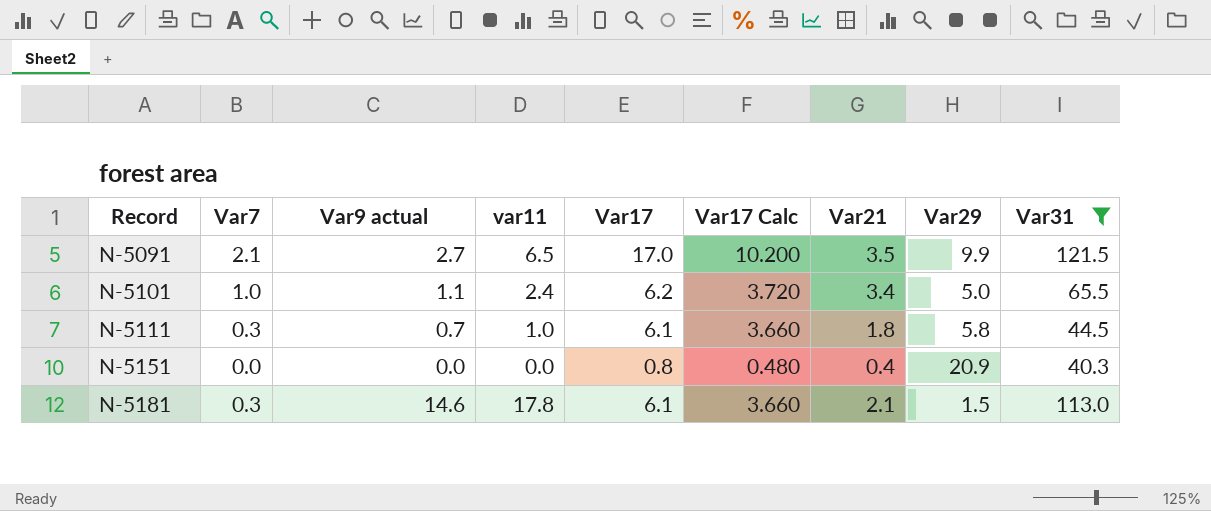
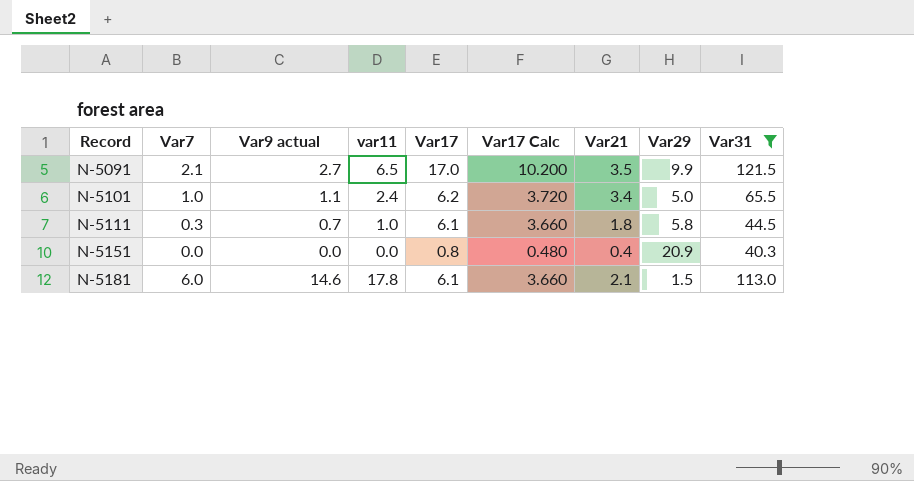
N-5181 | Var7: 0.3 -> 6.0

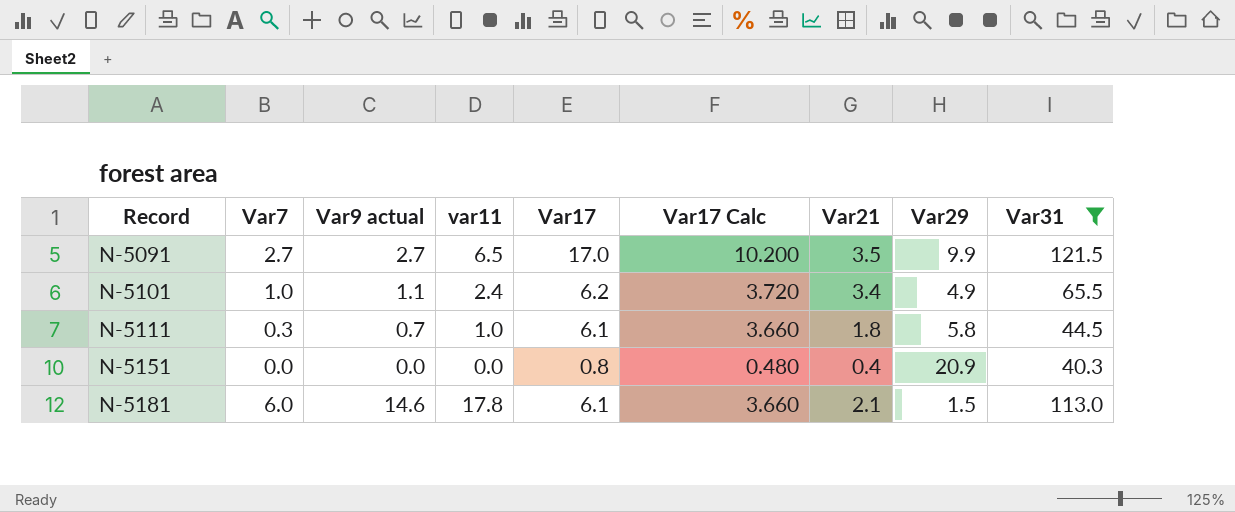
N-5091 | Var7: 2.1 -> 2.7
N-5101 | Var29: 5.0 -> 4.9

